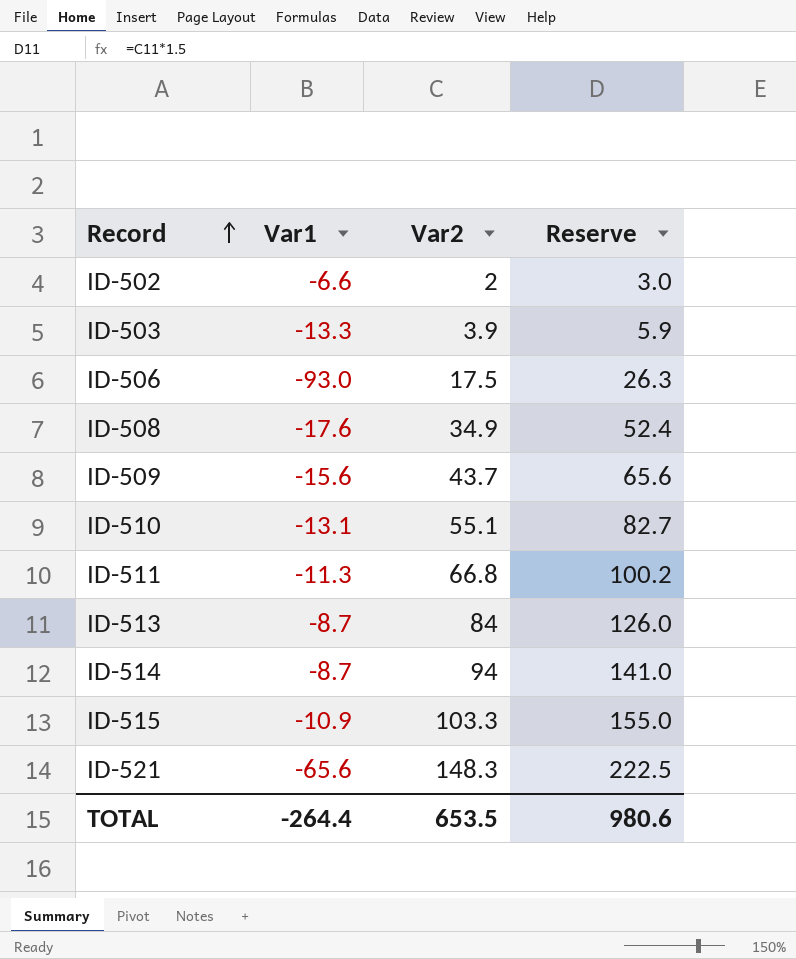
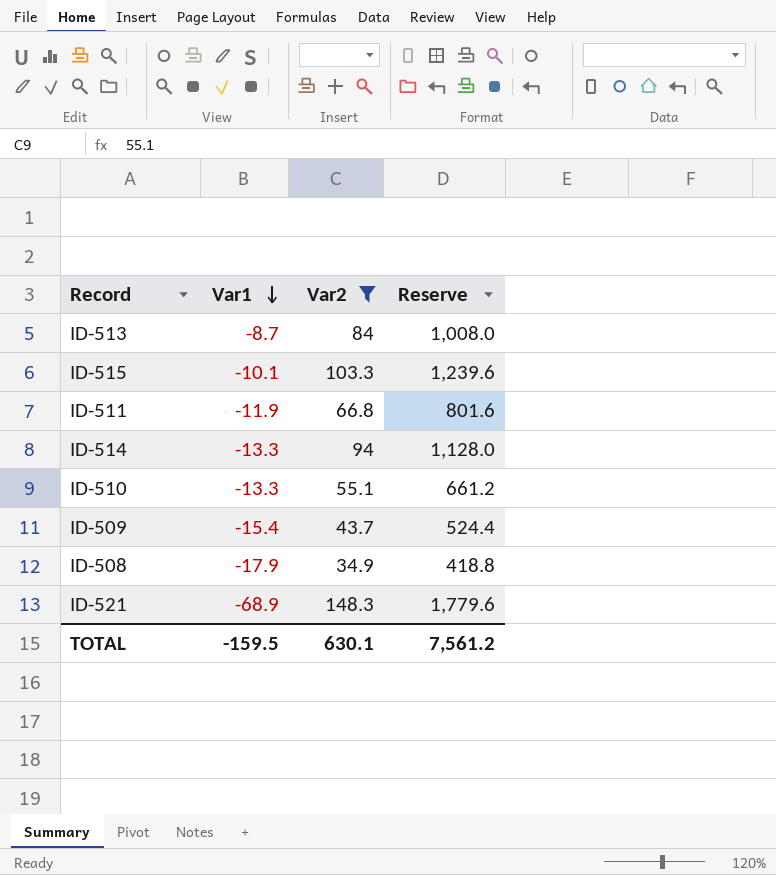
filter: none -> Var2 >= 34.9
row order: Record ascending -> Var1 descending
column Reserve | formula: [Var2] * 1.5 -> [Var2] * 12
ID-515 | Var1: -10.9 -> -10.1
ID-511 | Var1: -11.3 -> -11.9
ID-514 | Var1: -8.7 -> -13.3
ID-510 | Var1: -13.1 -> -13.3
ID-509 | Var1: -15.6 -> -15.4
ID-508 | Var1: -17.6 -> -17.9
ID-521 | Var1: -65.6 -> -68.9
TOTAL | Var1: -264.4 -> -159.5
TOTAL | Var2: 653.5 -> 630.1
TOTAL | Reserve: 980.6 -> 7,561.2

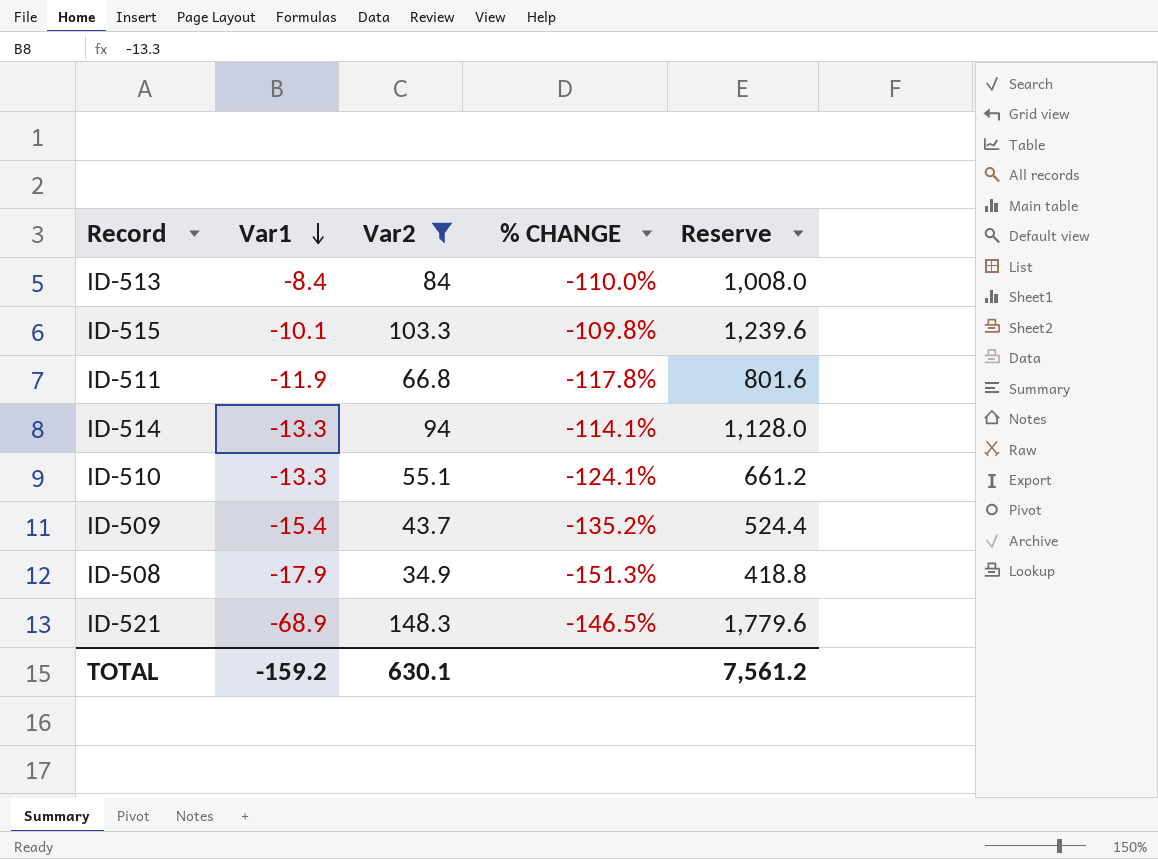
column % CHANGE | formula: none -> ([Var1] - [Var2]) / [Var2]
ID-513 | Var1: -8.7 -> -8.4
TOTAL | Var1: -159.5 -> -159.2

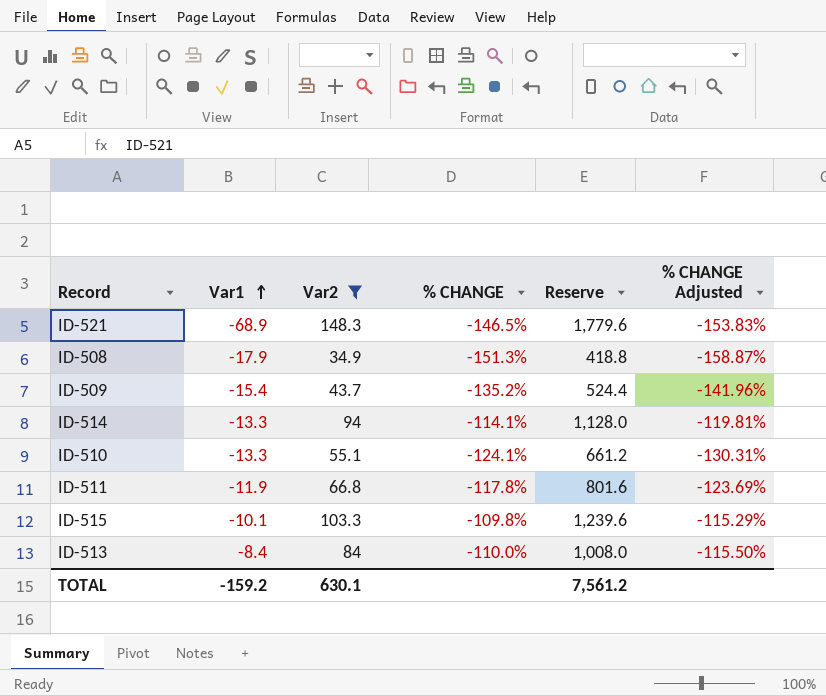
row order: Var1 descending -> Var1 ascending
column % CHANGE Adjusted | formula: none -> [% CHANGE] * 1.05

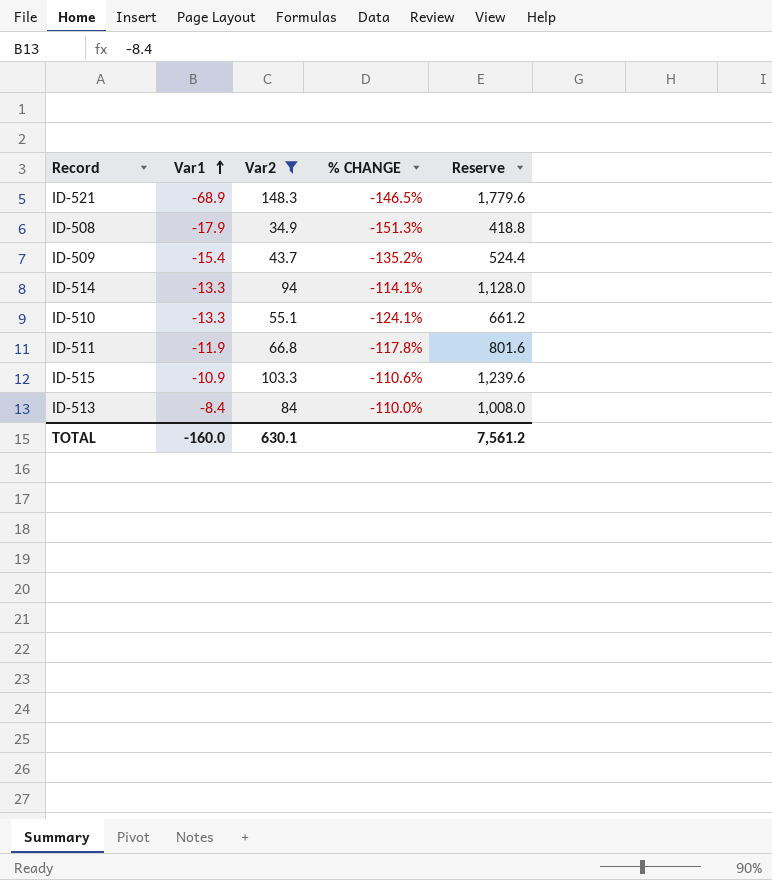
column % CHANGE Adjusted | formula: [% CHANGE] * 1.05 -> none
ID-515 | Var1: -10.1 -> -10.9
ID-515 | % CHANGE: -109.8% -> -110.6%
TOTAL | Var1: -159.2 -> -160.0

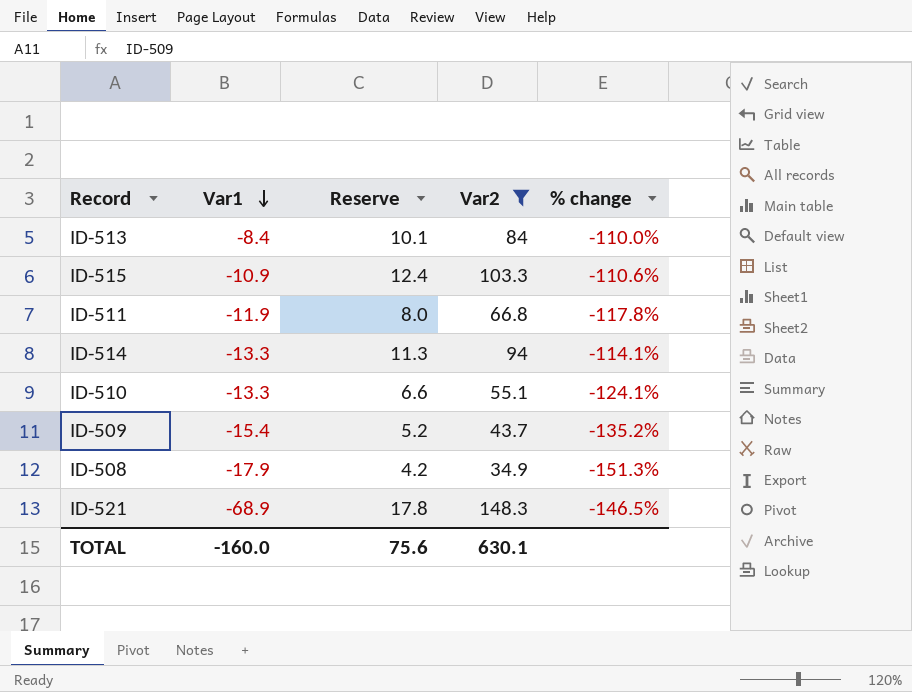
row order: Var1 ascending -> Var1 descending
column Reserve | formula: [Var2] * 12 -> [Var2] * 0.12
column Reserve | position: 5 -> 3
column name: % CHANGE -> % change
TOTAL | Reserve: 7,561.2 -> 75.6

